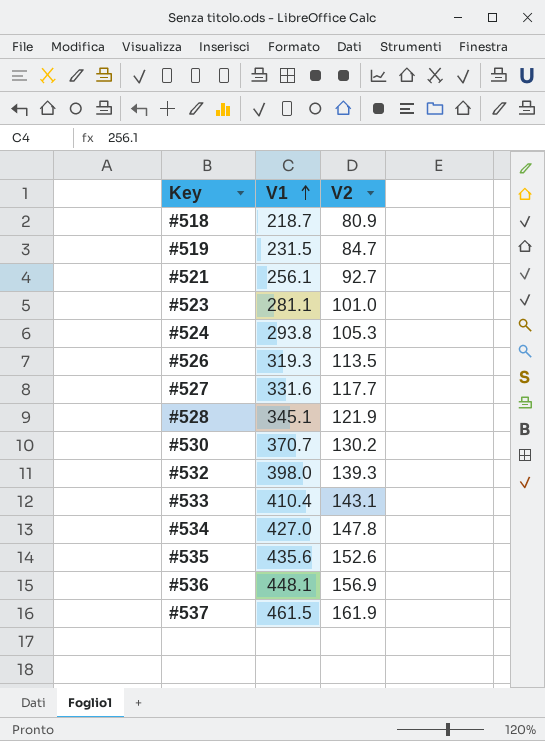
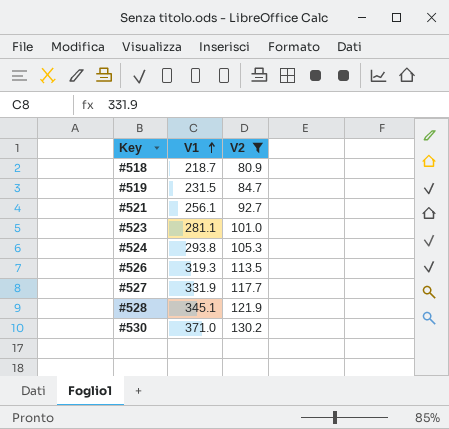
filter: none -> V2 <= 130.2
#527 | V1: 331.6 -> 331.9
#530 | V1: 370.7 -> 371.0

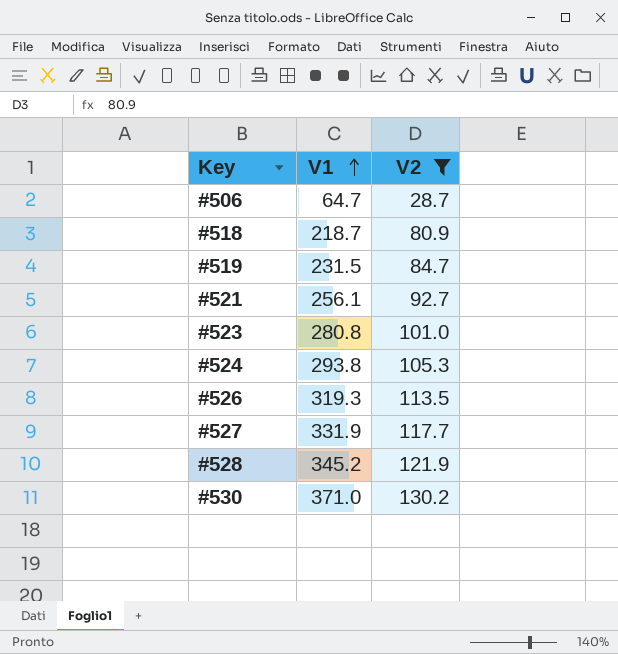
row #506: none -> 64.7 | 28.7
#523 | V1: 281.1 -> 280.8
#528 | V1: 345.1 -> 345.2

